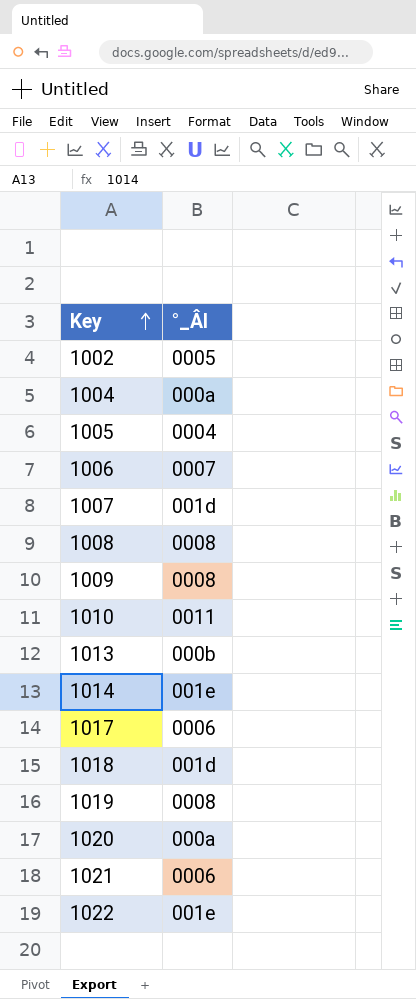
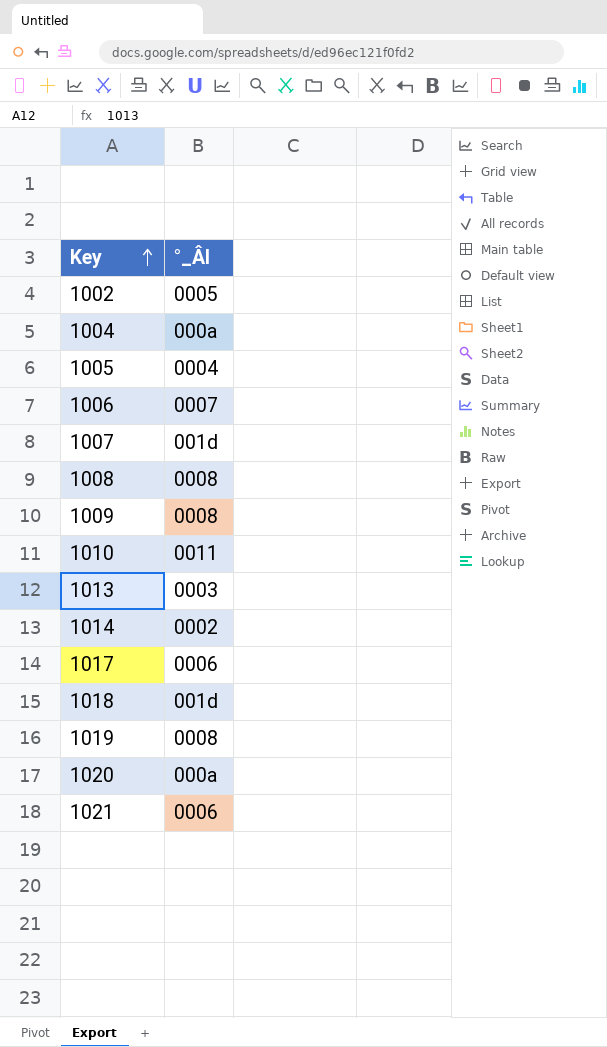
row 1022: 001e -> none
1013 | °_ÂI: 000b -> 0003
1014 | °_ÂI: 001e -> 0002

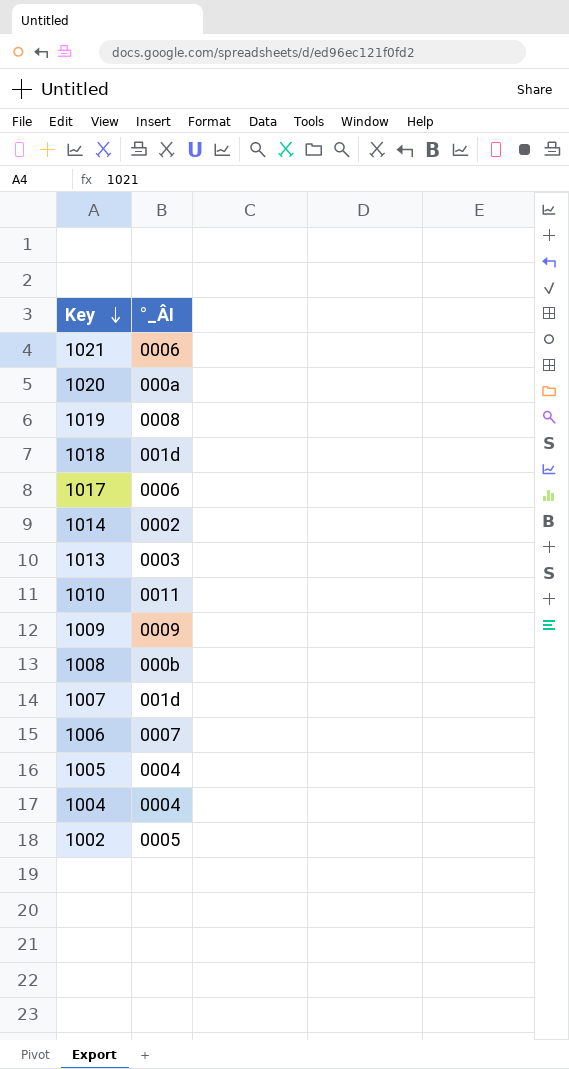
row order: Key ascending -> Key descending
1009 | °_ÂI: 0008 -> 0009
1008 | °_ÂI: 0008 -> 000b
1004 | °_ÂI: 000a -> 0004

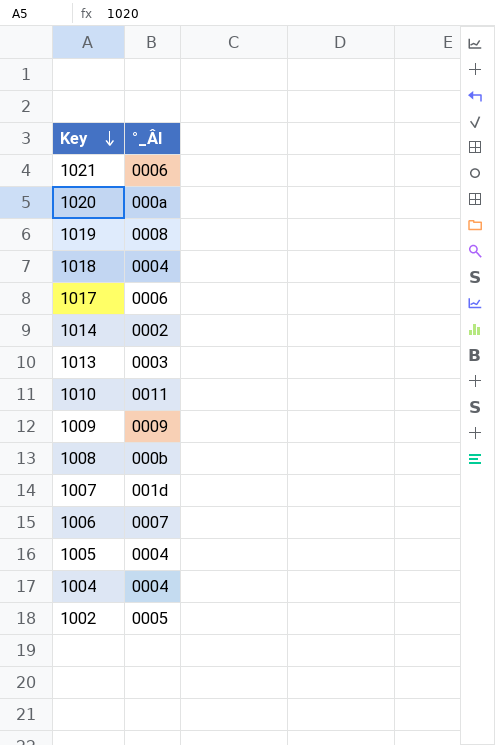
1018 | °_ÂI: 001d -> 0004

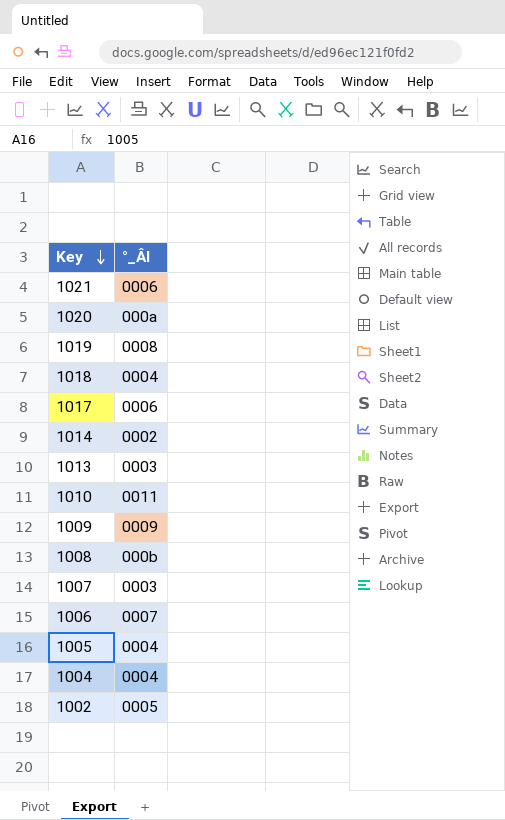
1007 | °_ÂI: 001d -> 0003

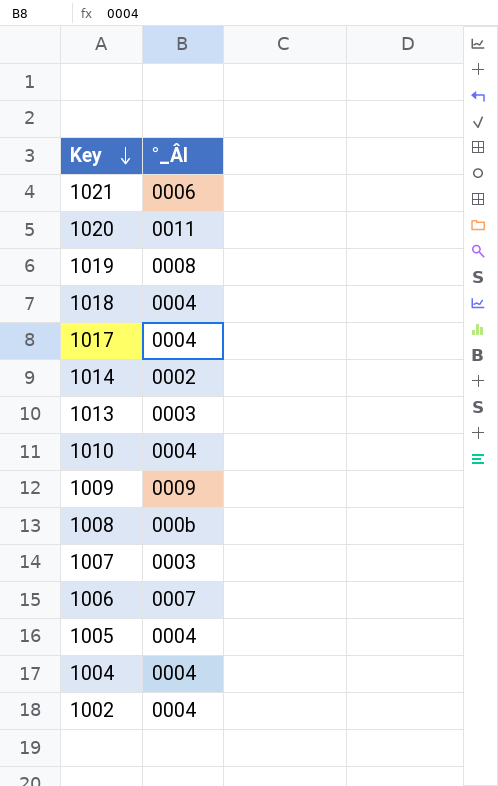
1020 | °_ÂI: 000a -> 0011
1017 | °_ÂI: 0006 -> 0004
1010 | °_ÂI: 0011 -> 0004
1002 | °_ÂI: 0005 -> 0004

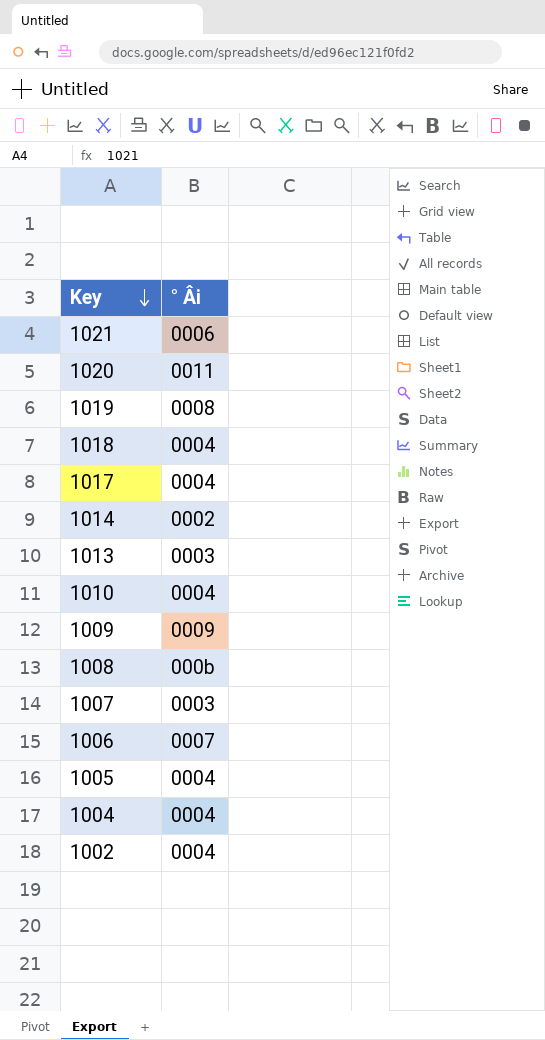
column name: °_ÂI -> ° Âi

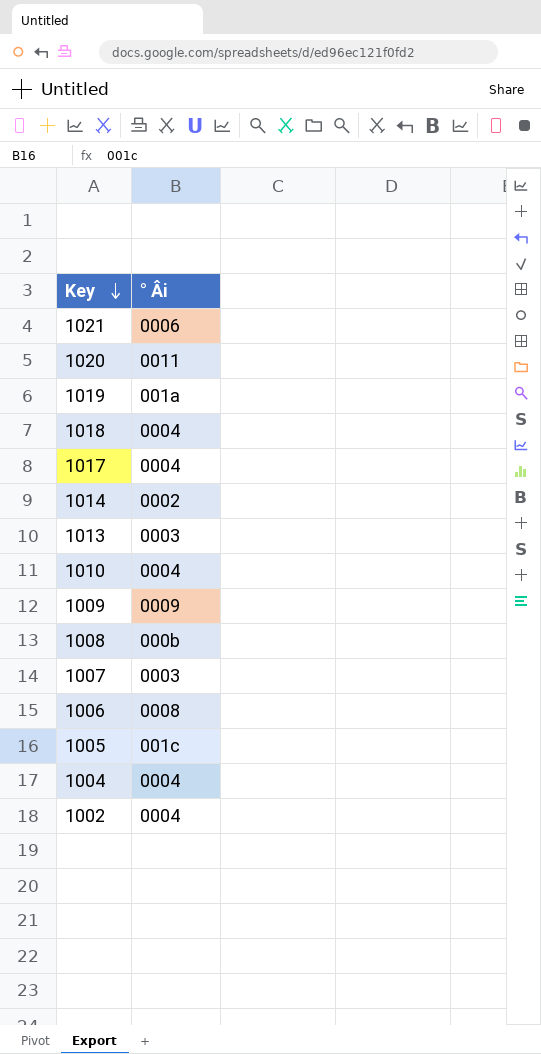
1019 | ° Âi: 0008 -> 001a
1006 | ° Âi: 0007 -> 0008
1005 | ° Âi: 0004 -> 001c

